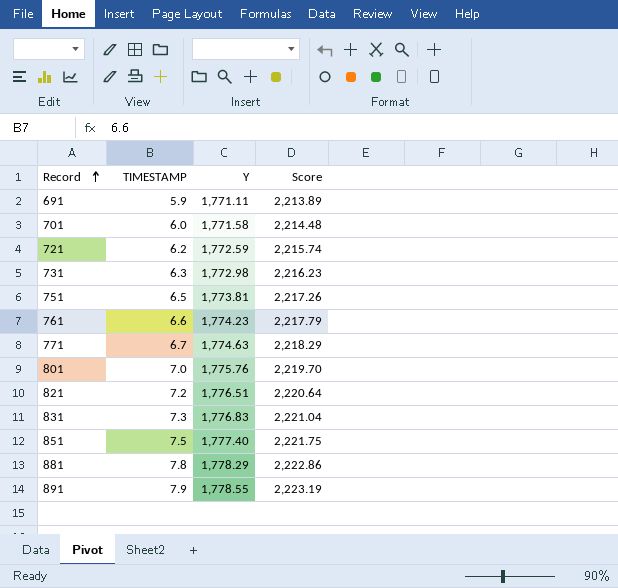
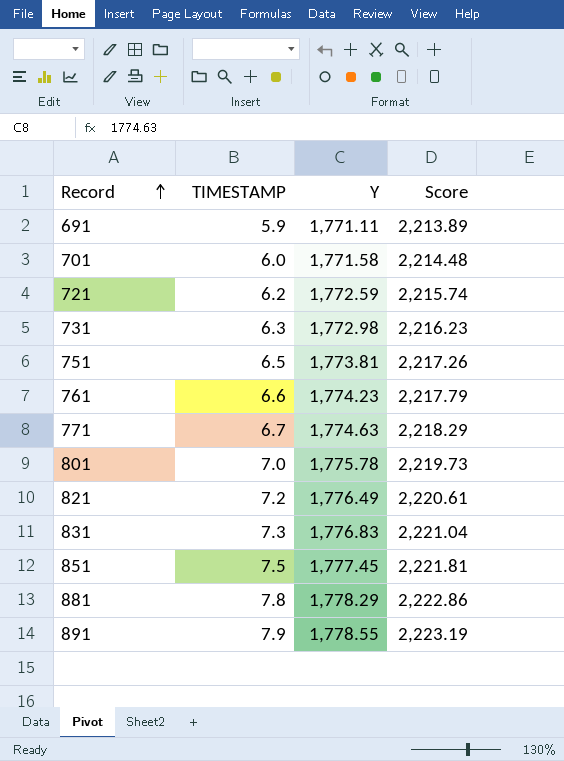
801 | Y: 1,775.76 -> 1,775.78
801 | Score: 2,219.70 -> 2,219.73
821 | Y: 1,776.51 -> 1,776.49
821 | Score: 2,220.64 -> 2,220.61
851 | Y: 1,777.40 -> 1,777.45
851 | Score: 2,221.75 -> 2,221.81

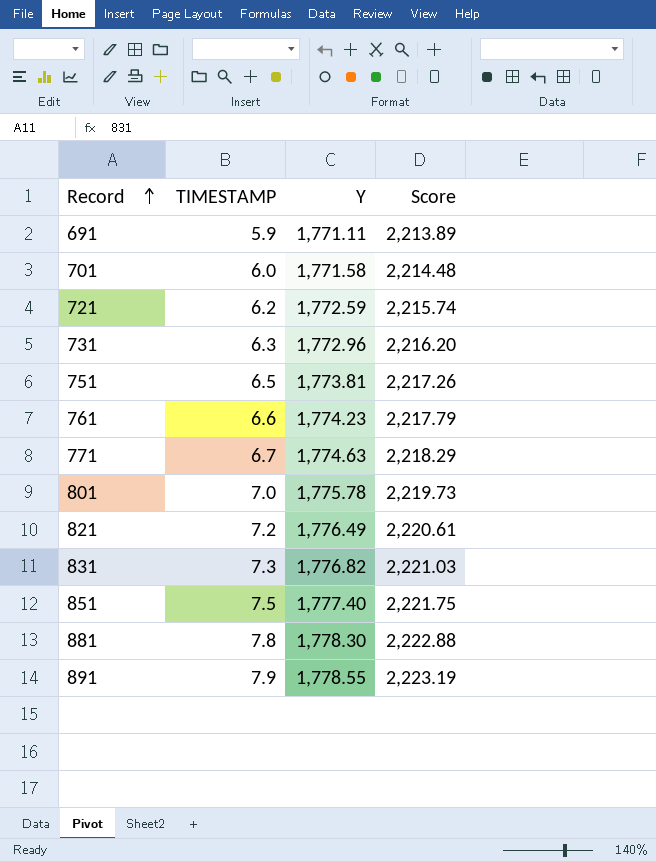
731 | Y: 1,772.98 -> 1,772.96
731 | Score: 2,216.23 -> 2,216.20
831 | Y: 1,776.83 -> 1,776.82
831 | Score: 2,221.04 -> 2,221.03
851 | Y: 1,777.45 -> 1,777.40
851 | Score: 2,221.81 -> 2,221.75
881 | Y: 1,778.29 -> 1,778.30
881 | Score: 2,222.86 -> 2,222.88

